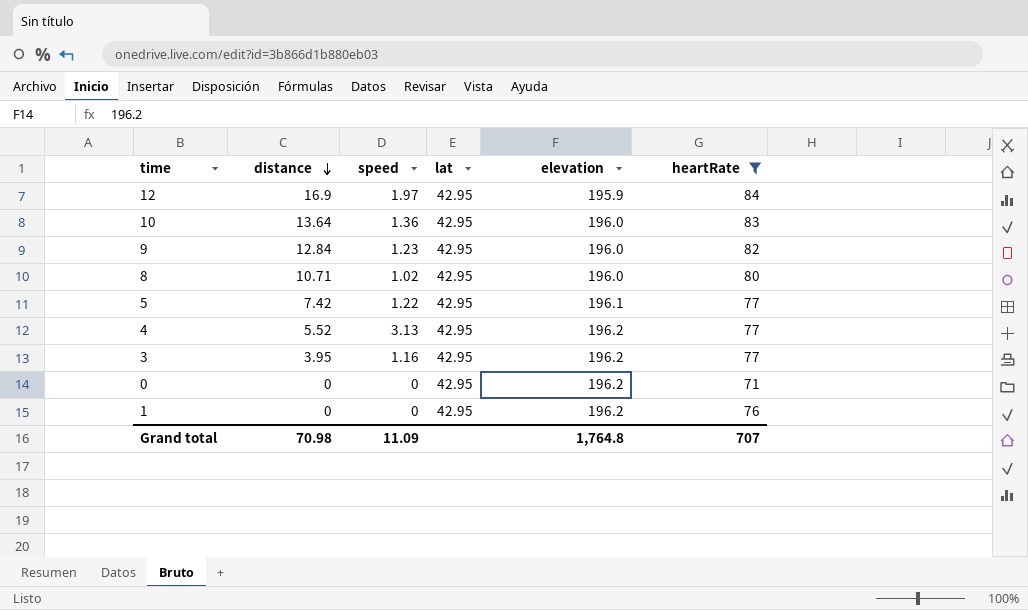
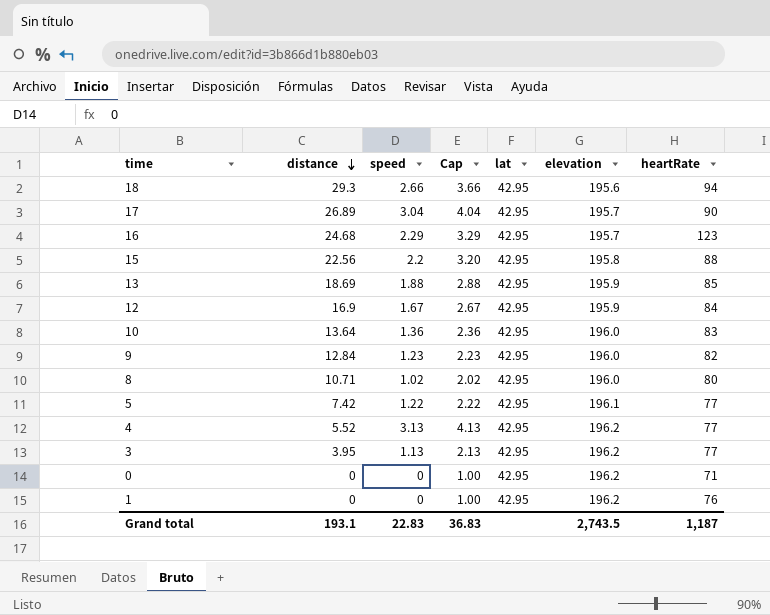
filter: heartRate <= 84 -> none
column Cap | formula: none -> [speed] + 1
12 | speed: 1.97 -> 1.67
3 | speed: 1.16 -> 1.13
Grand total | distance: 70.98 -> 193.1
Grand total | speed: 11.09 -> 22.83
Grand total | elevation: 1,764.8 -> 2,743.5
Grand total | heartRate: 707 -> 1,187

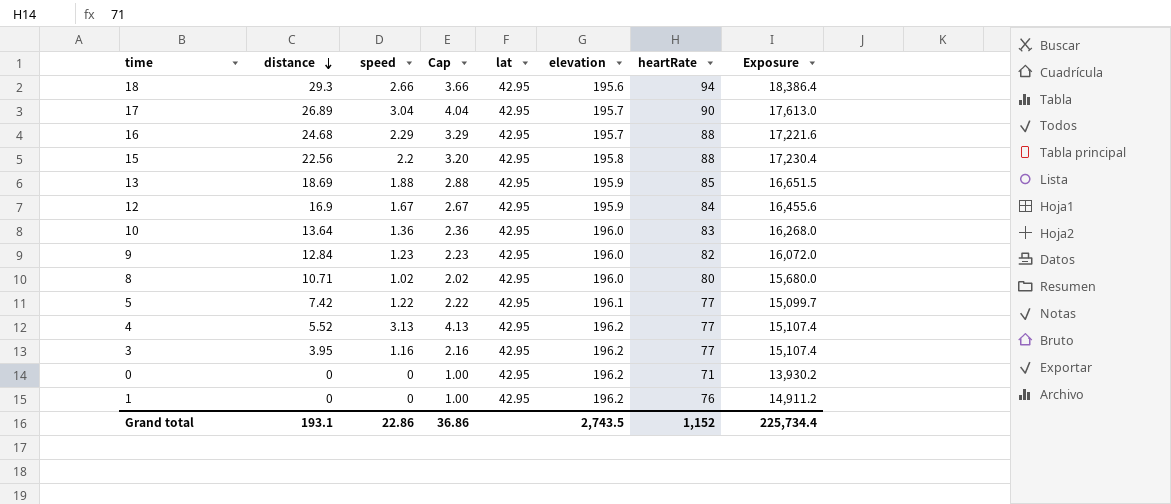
column Exposure | formula: none -> [elevation] * [heartRate]
16 | heartRate: 123 -> 88
3 | speed: 1.13 -> 1.16
3 | Cap: 2.13 -> 2.16
Grand total | speed: 22.83 -> 22.86
Grand total | Cap: 36.83 -> 36.86
Grand total | heartRate: 1,187 -> 1,152

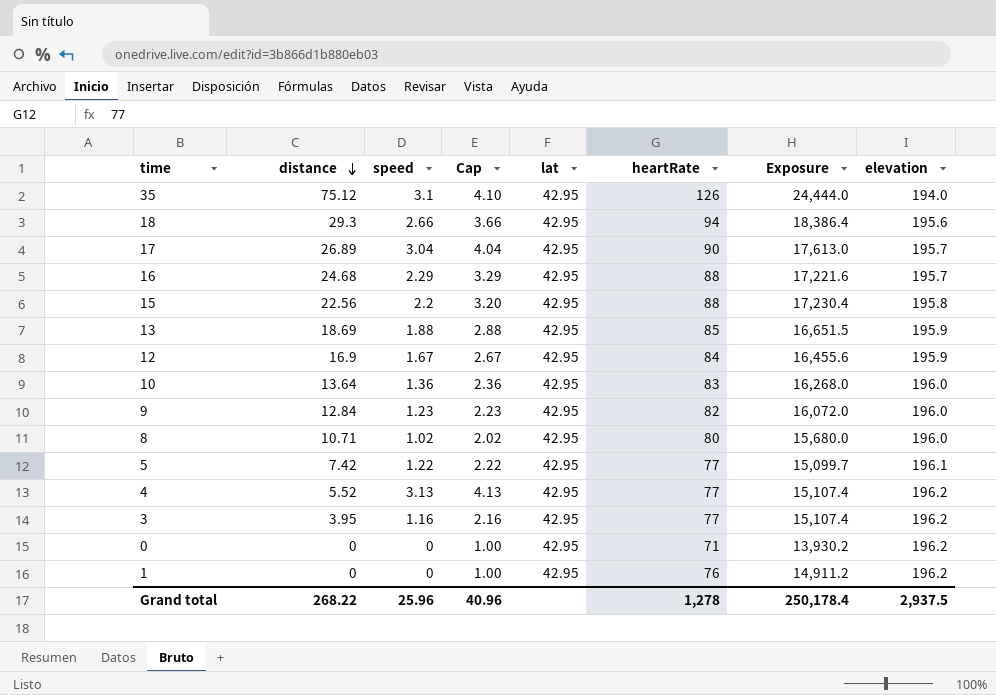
column elevation | position: 6 -> 8
row 35: none -> 75.12 | 3.1 | 4.10 | 42.95 | 126 | 24,444.0 | 194.0
Grand total | distance: 193.1 -> 268.22
Grand total | speed: 22.86 -> 25.96
Grand total | Cap: 36.86 -> 40.96
Grand total | heartRate: 1,152 -> 1,278
Grand total | Exposure: 225,734.4 -> 250,178.4
Grand total | elevation: 2,743.5 -> 2,937.5

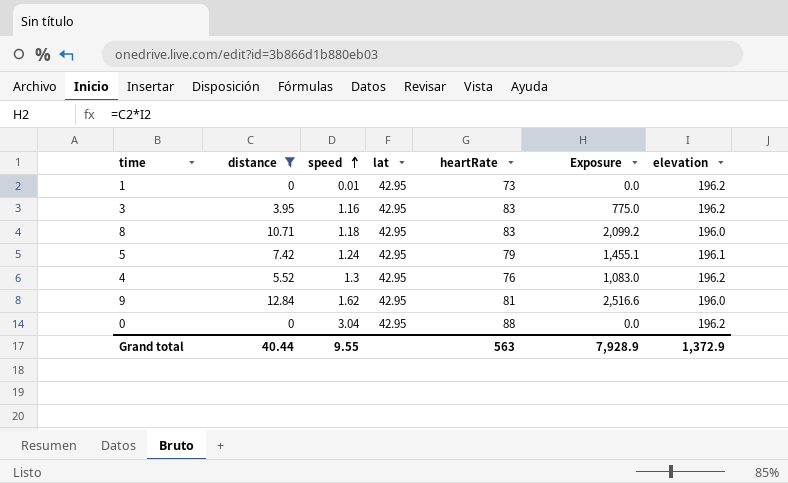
filter: none -> distance <= 12.84
row order: distance descending -> speed ascending
column Cap | formula: [speed] + 1 -> none
column Exposure | formula: [heartRate] * [elevation] -> [distance] * [elevation]
1 | speed: 0 -> 0.01
1 | heartRate: 76 -> 73
3 | heartRate: 77 -> 83
8 | speed: 1.02 -> 1.18
8 | heartRate: 80 -> 83
5 | speed: 1.22 -> 1.24
5 | heartRate: 77 -> 79
4 | speed: 3.13 -> 1.3
4 | heartRate: 77 -> 76
9 | speed: 1.23 -> 1.62
9 | heartRate: 82 -> 81
0 | speed: 0 -> 3.04
0 | heartRate: 71 -> 88
Grand total | distance: 268.22 -> 40.44
Grand total | speed: 25.96 -> 9.55
Grand total | heartRate: 1,278 -> 563
Grand total | Exposure: 250,178.4 -> 7,928.9
Grand total | elevation: 2,937.5 -> 1,372.9

